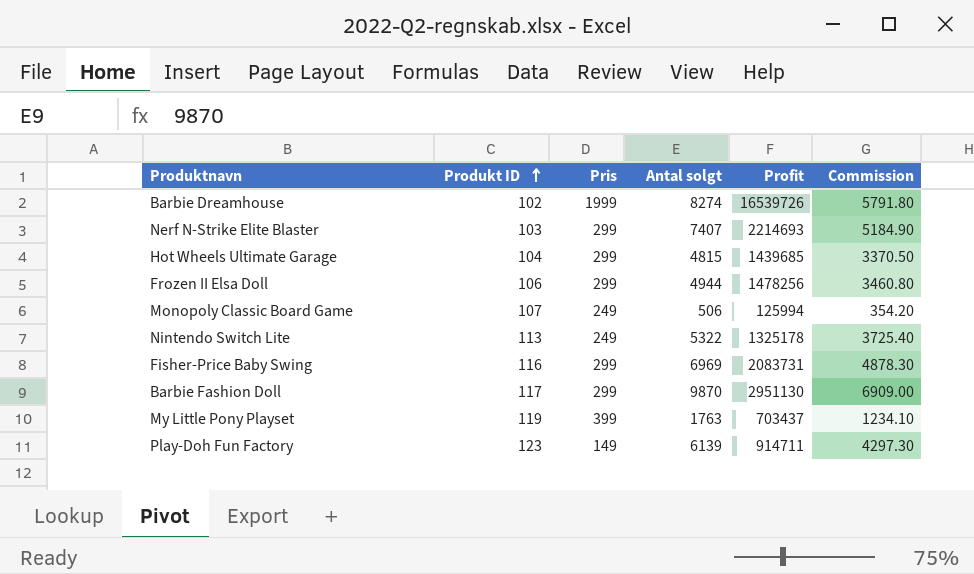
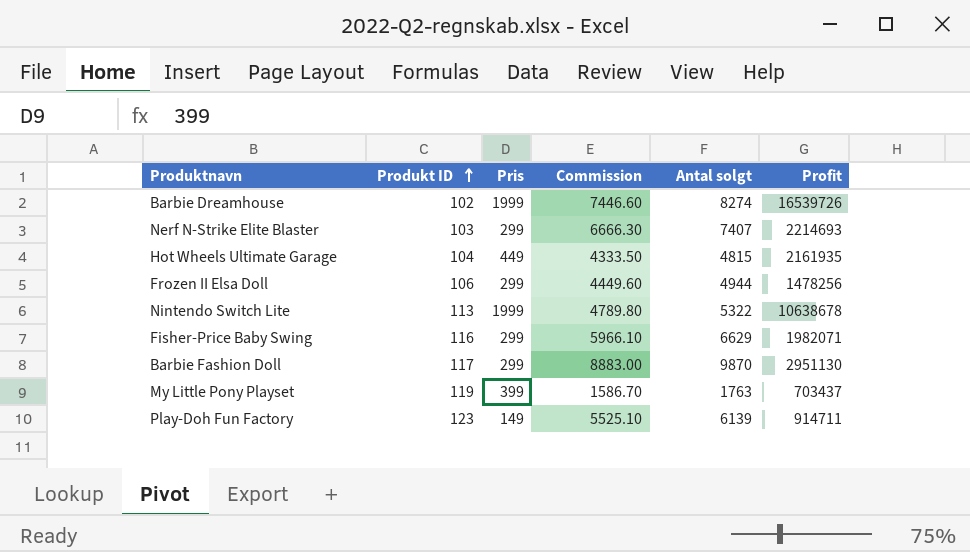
column Commission | formula: [Antal solgt] * 0.7 -> [Antal solgt] * 0.9
column Commission | position: 6 -> 4
row Monopoly Classic Board Game: 107 | 249 | 506 | 125994 | 354.20 -> none
Hot Wheels Ultimate Garage | Pris: 299 -> 449
Hot Wheels Ultimate Garage | Profit: 1439685 -> 2161935
Nintendo Switch Lite | Pris: 249 -> 1999
Nintendo Switch Lite | Profit: 1325178 -> 10638678
Fisher-Price Baby Swing | Antal solgt: 6969 -> 6629
Fisher-Price Baby Swing | Profit: 2083731 -> 1982071

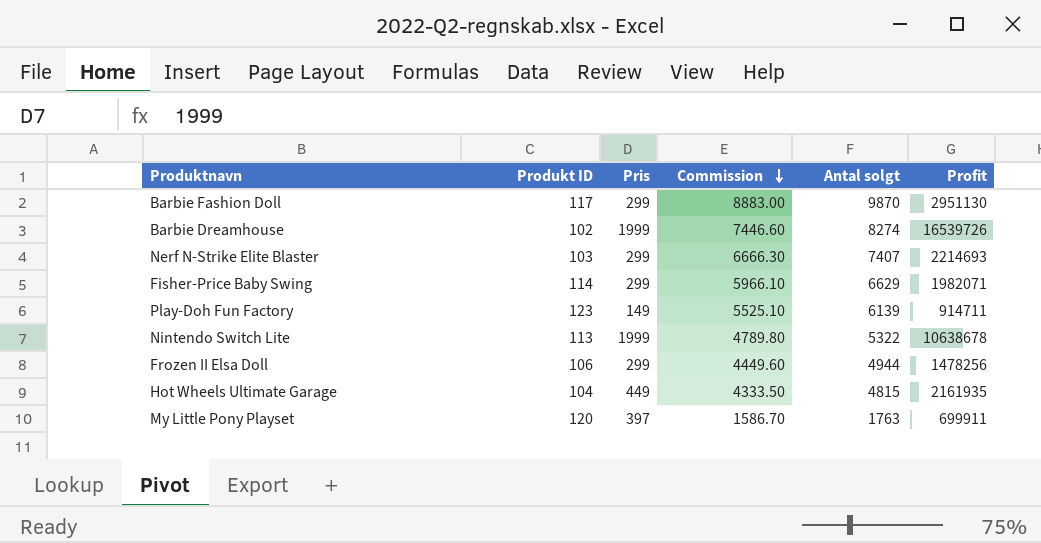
row order: Produkt ID ascending -> Commission descending
Fisher-Price Baby Swing | Produkt ID: 116 -> 114
My Little Pony Playset | Produkt ID: 119 -> 120
My Little Pony Playset | Pris: 399 -> 397
My Little Pony Playset | Profit: 703437 -> 699911

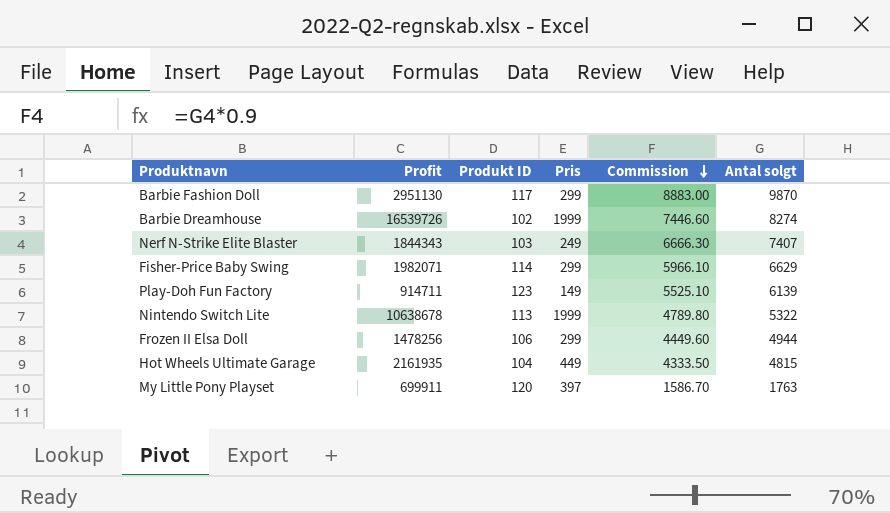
column Profit | position: 6 -> 2
Nerf N-Strike Elite Blaster | Profit: 2214693 -> 1844343
Nerf N-Strike Elite Blaster | Pris: 299 -> 249

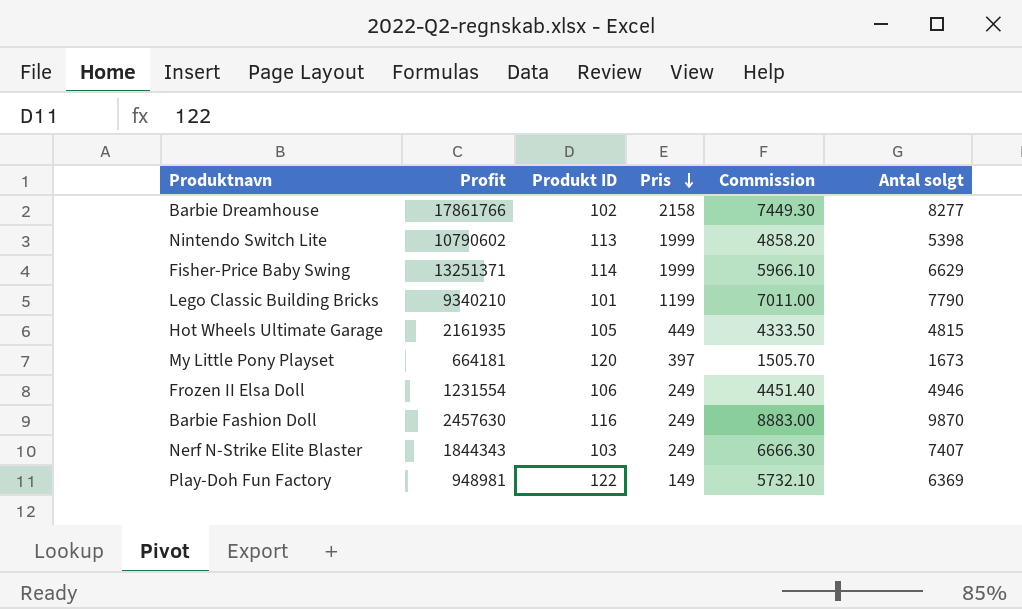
row order: Commission descending -> Pris descending
Barbie Dreamhouse | Profit: 16539726 -> 17861766
Barbie Dreamhouse | Pris: 1999 -> 2158
Barbie Dreamhouse | Commission: 7446.60 -> 7449.30
Barbie Dreamhouse | Antal solgt: 8274 -> 8277
Nintendo Switch Lite | Profit: 10638678 -> 10790602
Nintendo Switch Lite | Commission: 4789.80 -> 4858.20
Nintendo Switch Lite | Antal solgt: 5322 -> 5398
Fisher-Price Baby Swing | Profit: 1982071 -> 13251371
Fisher-Price Baby Swing | Pris: 299 -> 1999
row Lego Classic Building Bricks: none -> 9340210 | 101 | 1199 | 7011.00 | 7790
Hot Wheels Ultimate Garage | Produkt ID: 104 -> 105
My Little Pony Playset | Profit: 699911 -> 664181
My Little Pony Playset | Commission: 1586.70 -> 1505.70
My Little Pony Playset | Antal solgt: 1763 -> 1673
Frozen II Elsa Doll | Profit: 1478256 -> 1231554
Frozen II Elsa Doll | Pris: 299 -> 249
Frozen II Elsa Doll | Commission: 4449.60 -> 4451.40
Frozen II Elsa Doll | Antal solgt: 4944 -> 4946
Barbie Fashion Doll | Profit: 2951130 -> 2457630
Barbie Fashion Doll | Produkt ID: 117 -> 116
Barbie Fashion Doll | Pris: 299 -> 249
Play-Doh Fun Factory | Profit: 914711 -> 948981
Play-Doh Fun Factory | Produkt ID: 123 -> 122
Play-Doh Fun Factory | Commission: 5525.10 -> 5732.10
Play-Doh Fun Factory | Antal solgt: 6139 -> 6369

